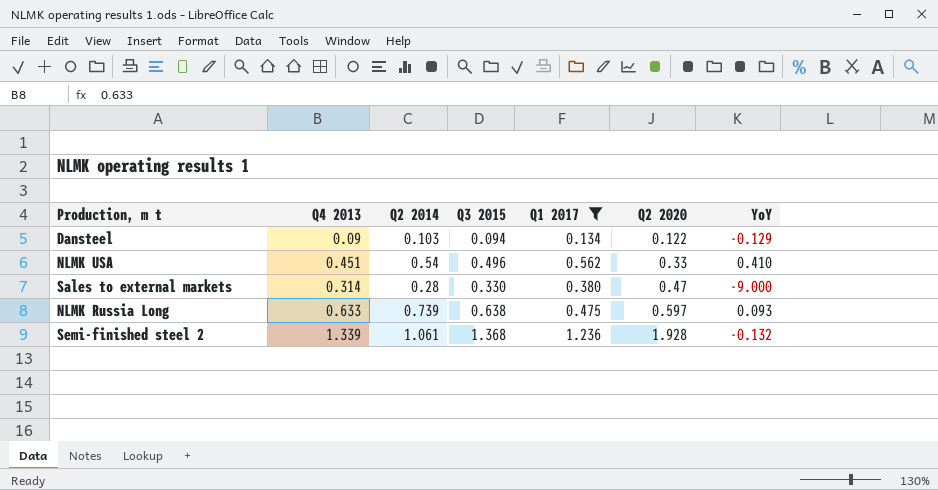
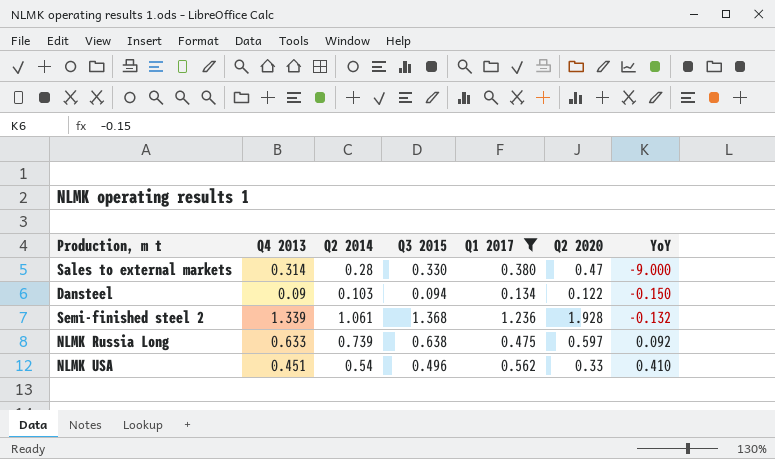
row order: Q2 2020 ascending -> YoY ascending
Dansteel | YoY: -0.129 -> -0.150
NLMK Russia Long | YoY: 0.093 -> 0.092

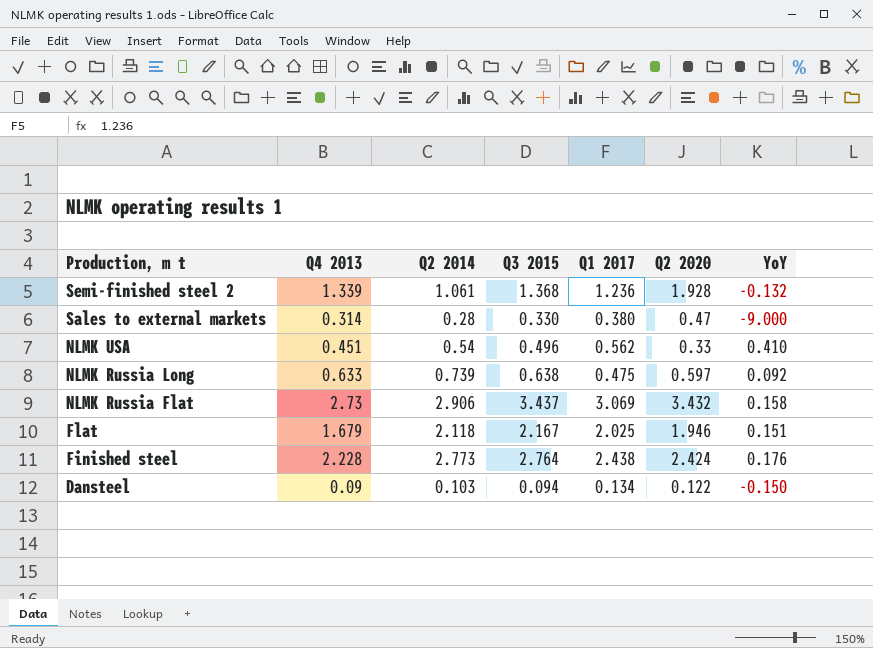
filter: Q1 2017 <= 1.236 -> none
row order: YoY ascending -> Production, m t descending

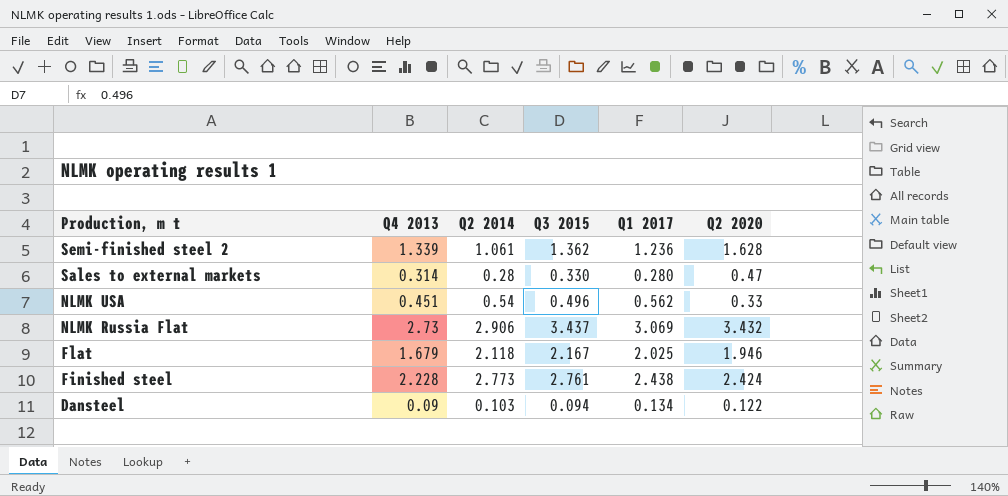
column YoY | position: 7 -> none
row NLMK Russia Long: 0.633 | 0.739 | 0.638 | 0.475 | 0.597 | 0.092 -> none
Semi-finished steel 2 | Q3 2015: 1.368 -> 1.362
Semi-finished steel 2 | Q2 2020: 1.928 -> 1.628
Sales to external markets | Q1 2017: 0.380 -> 0.280
Finished steel | Q3 2015: 2.764 -> 2.761

